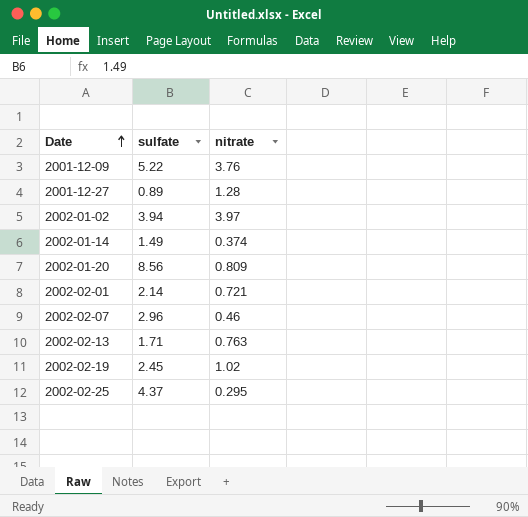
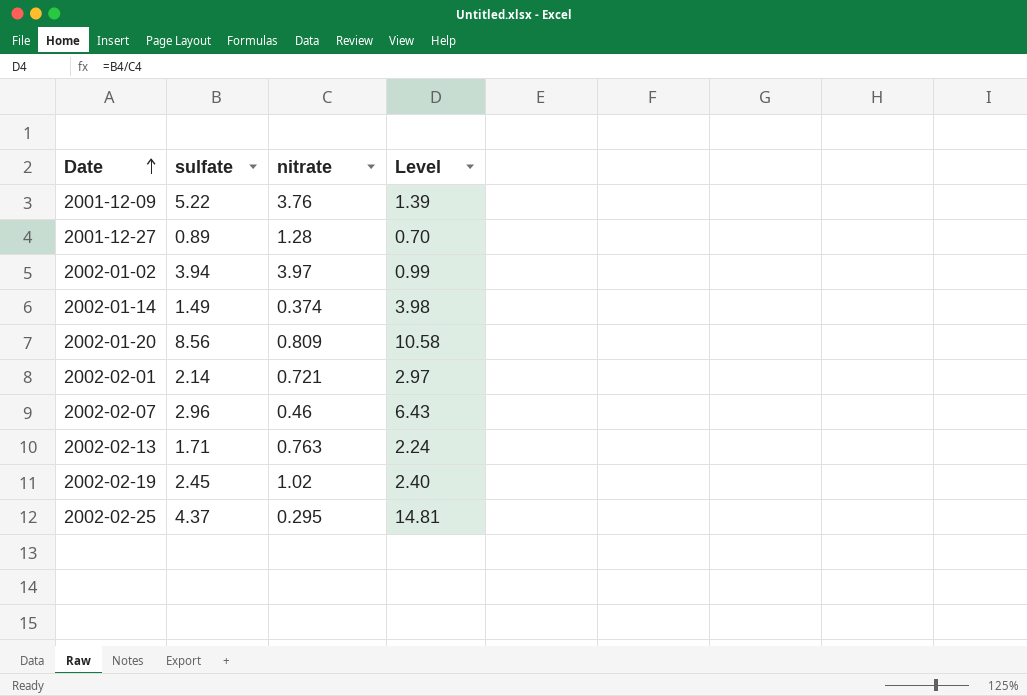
column Level | formula: none -> [sulfate] / [nitrate]

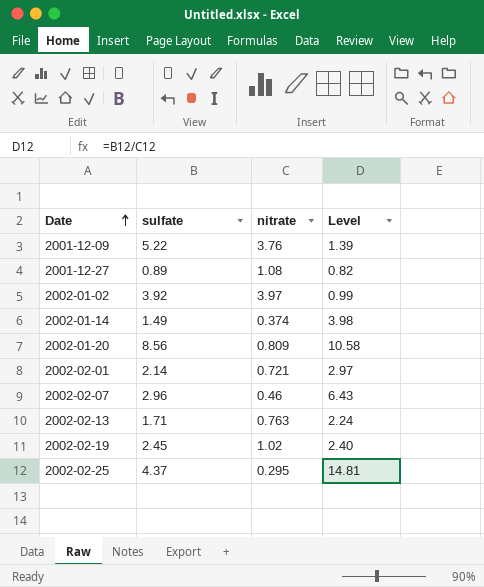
2001-12-27 | nitrate: 1.28 -> 1.08
2001-12-27 | Level: 0.70 -> 0.82
2002-01-02 | sulfate: 3.94 -> 3.92

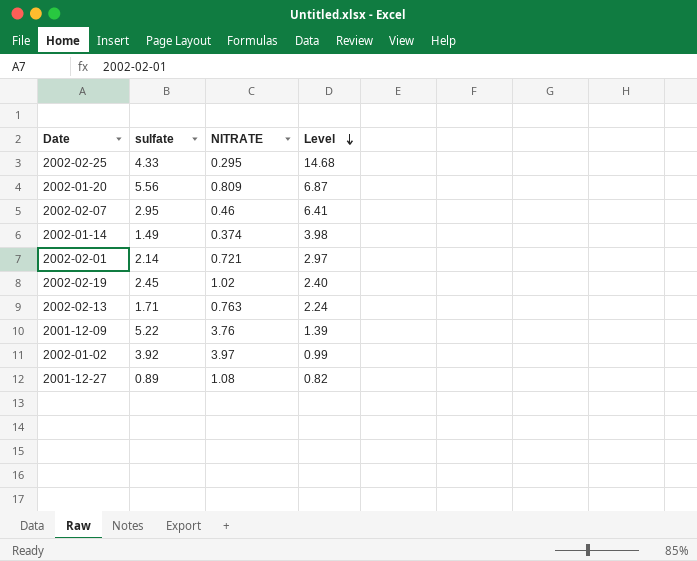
row order: Date ascending -> Level descending
column name: nitrate -> NITRATE
2002-02-25 | sulfate: 4.37 -> 4.33
2002-02-25 | Level: 14.81 -> 14.68
2002-01-20 | sulfate: 8.56 -> 5.56
2002-01-20 | Level: 10.58 -> 6.87
2002-02-07 | sulfate: 2.96 -> 2.95
2002-02-07 | Level: 6.43 -> 6.41

